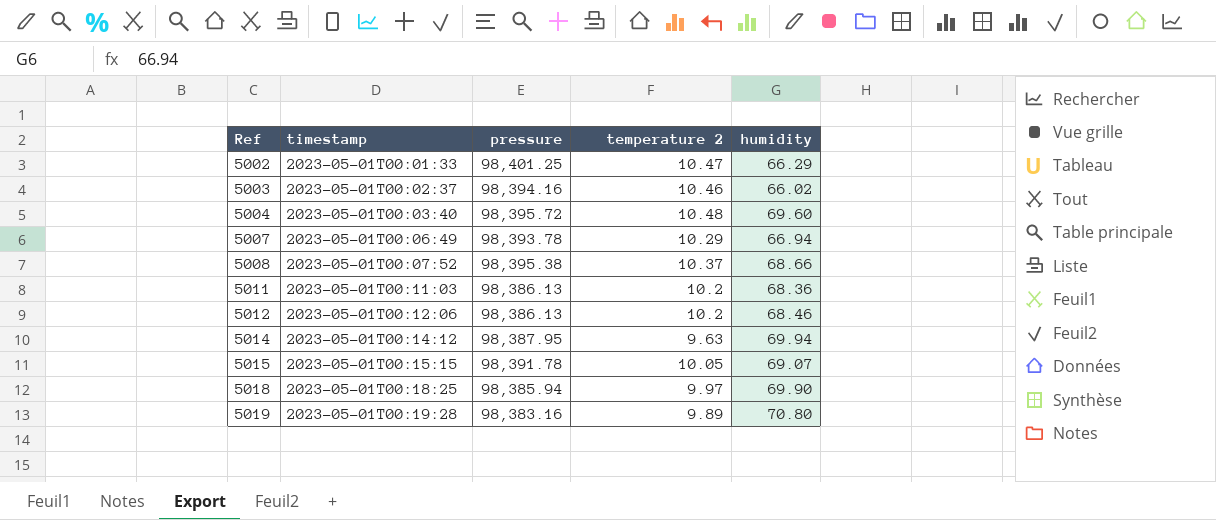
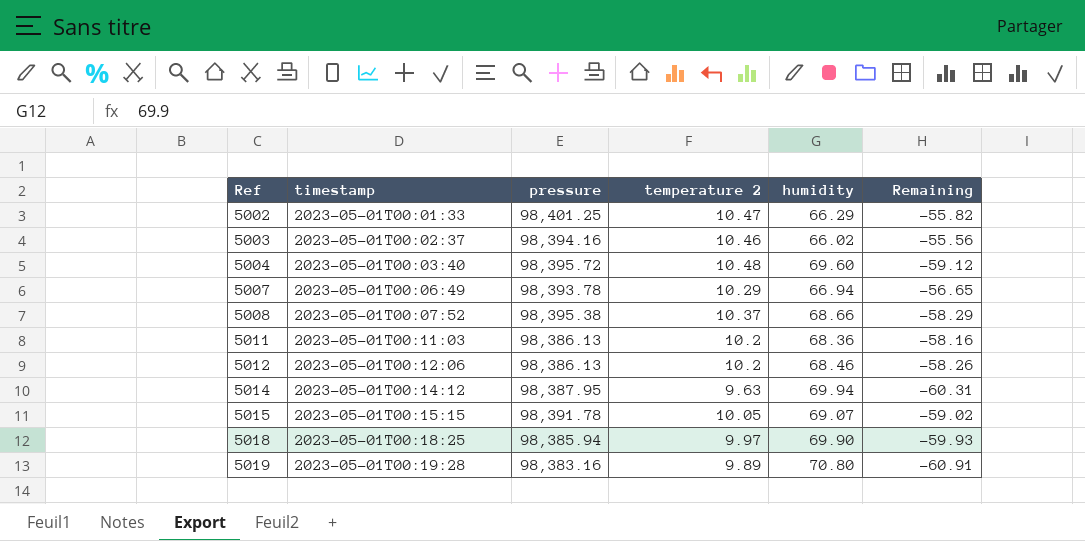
column Remaining | formula: none -> [temperature 2] - [humidity]

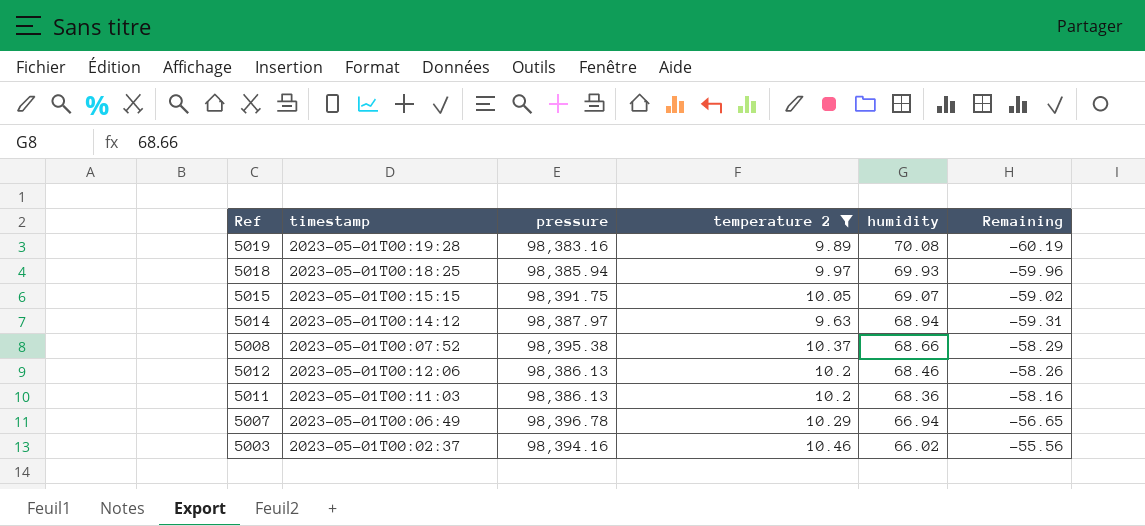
filter: none -> temperature 2 <= 10.46
row order: Ref ascending -> humidity descending
5019 | humidity: 70.80 -> 70.08
5019 | Remaining: -60.91 -> -60.19
5018 | humidity: 69.90 -> 69.93
5018 | Remaining: -59.93 -> -59.96
5015 | pressure: 98,391.78 -> 98,391.75
5014 | pressure: 98,387.95 -> 98,387.97
5014 | humidity: 69.94 -> 68.94
5014 | Remaining: -60.31 -> -59.31
5007 | pressure: 98,393.78 -> 98,396.78

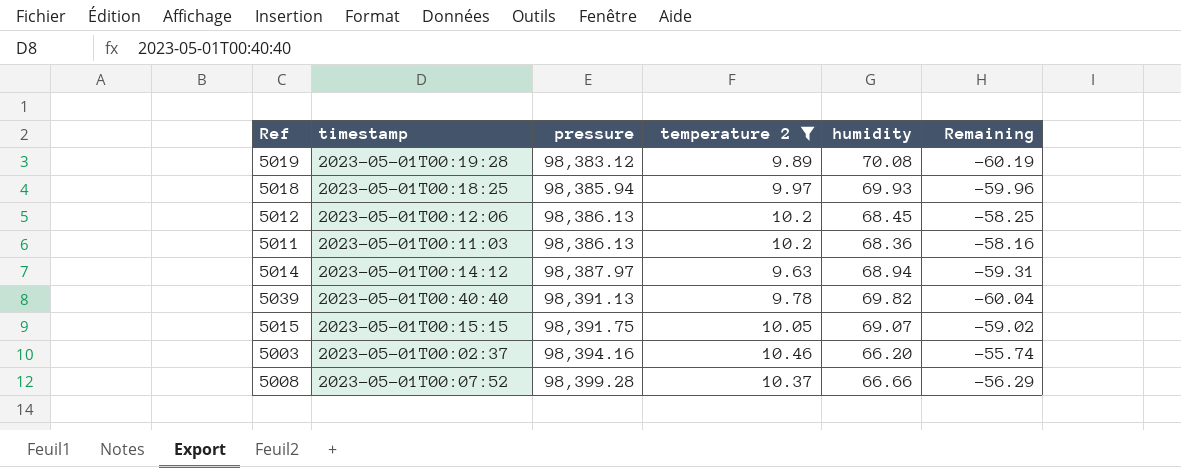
row order: humidity descending -> pressure ascending
row 5007: 2023-05-01T00:06:49 | 98,396.78 | 10.29 | 66.94 | -56.65 -> none
5019 | pressure: 98,383.16 -> 98,383.12
5012 | humidity: 68.46 -> 68.45
5012 | Remaining: -58.26 -> -58.25
row 5039: none -> 2023-05-01T00:40:40 | 98,391.13 | 9.78 | 69.82 | -60.04
5003 | humidity: 66.02 -> 66.20
5003 | Remaining: -55.56 -> -55.74
5008 | pressure: 98,395.38 -> 98,399.28
5008 | humidity: 68.66 -> 66.66
5008 | Remaining: -58.29 -> -56.29

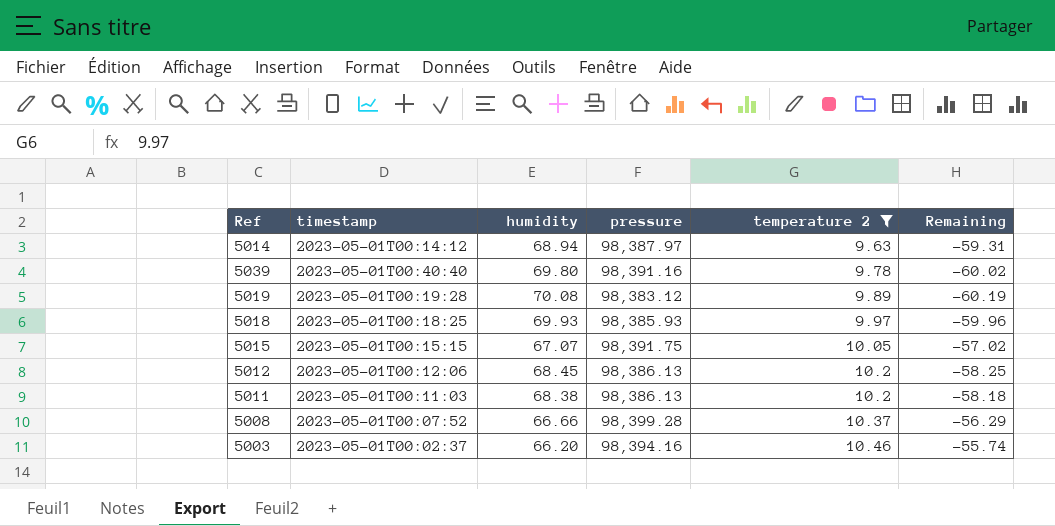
row order: pressure ascending -> temperature 2 ascending
column humidity | position: 5 -> 3
5039 | humidity: 69.82 -> 69.80
5039 | pressure: 98,391.13 -> 98,391.16
5039 | Remaining: -60.04 -> -60.02
5018 | pressure: 98,385.94 -> 98,385.93
5015 | humidity: 69.07 -> 67.07
5015 | Remaining: -59.02 -> -57.02
5011 | humidity: 68.36 -> 68.38
5011 | Remaining: -58.16 -> -58.18

